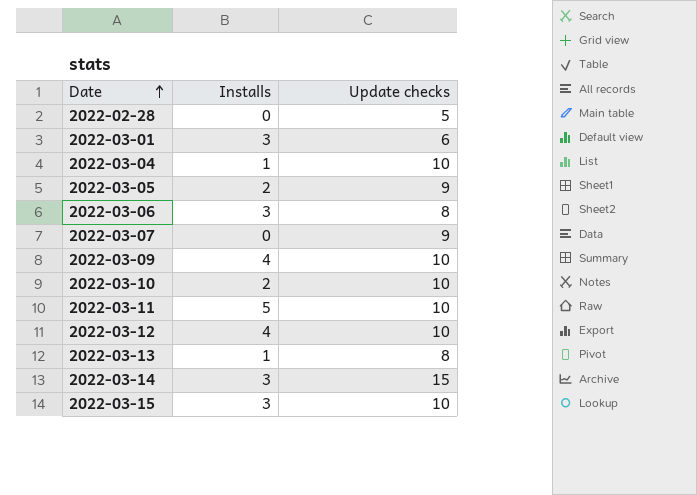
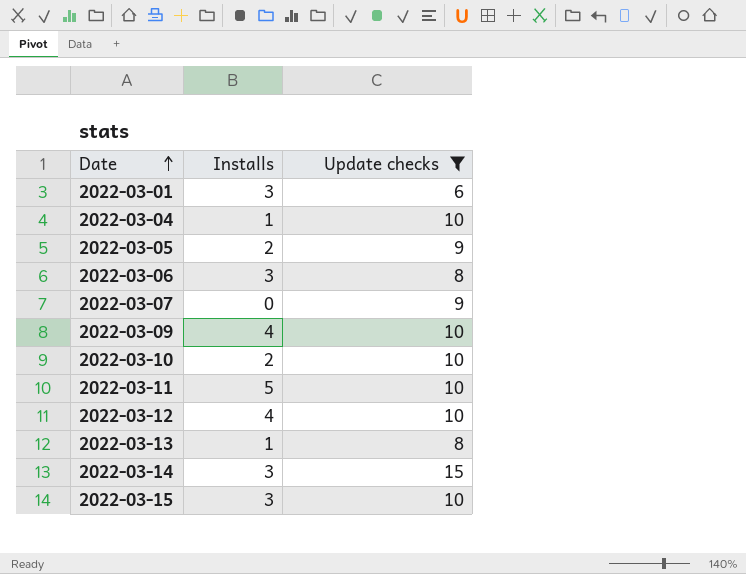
filter: none -> Update checks != 5

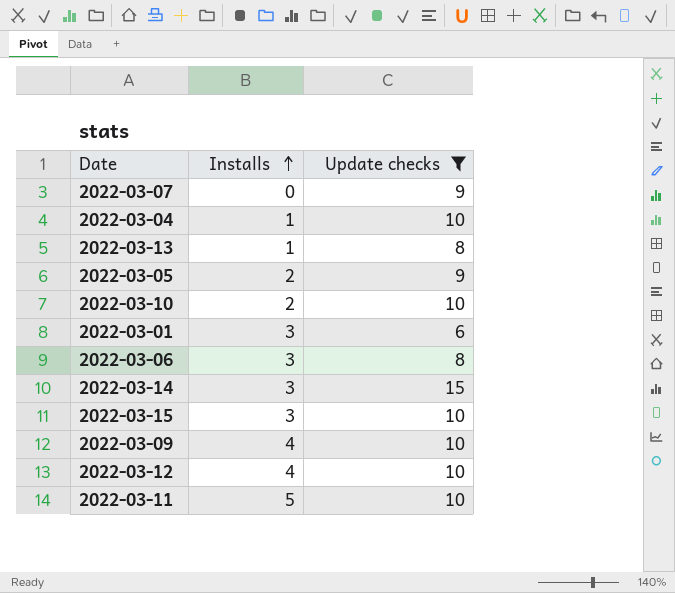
row order: Date ascending -> Installs ascending

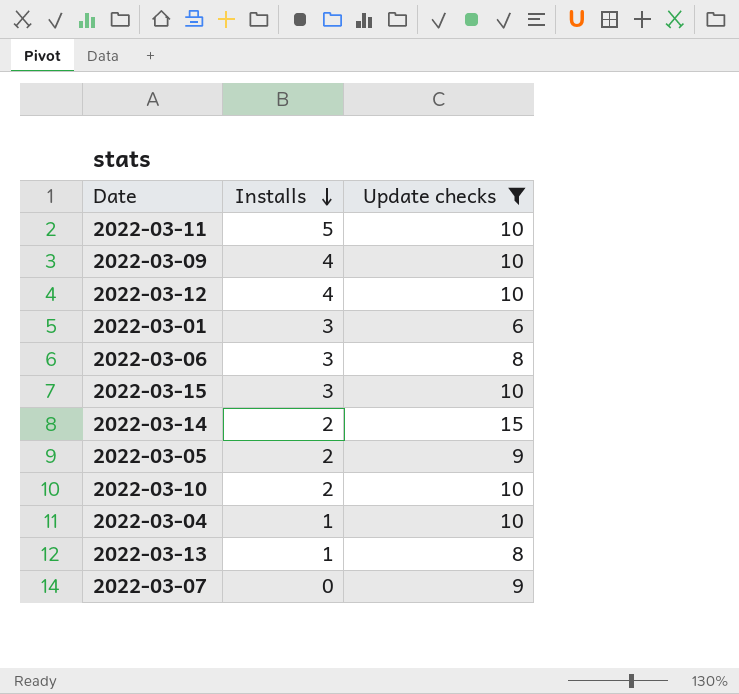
row order: Installs ascending -> Installs descending
2022-03-14 | Installs: 3 -> 2

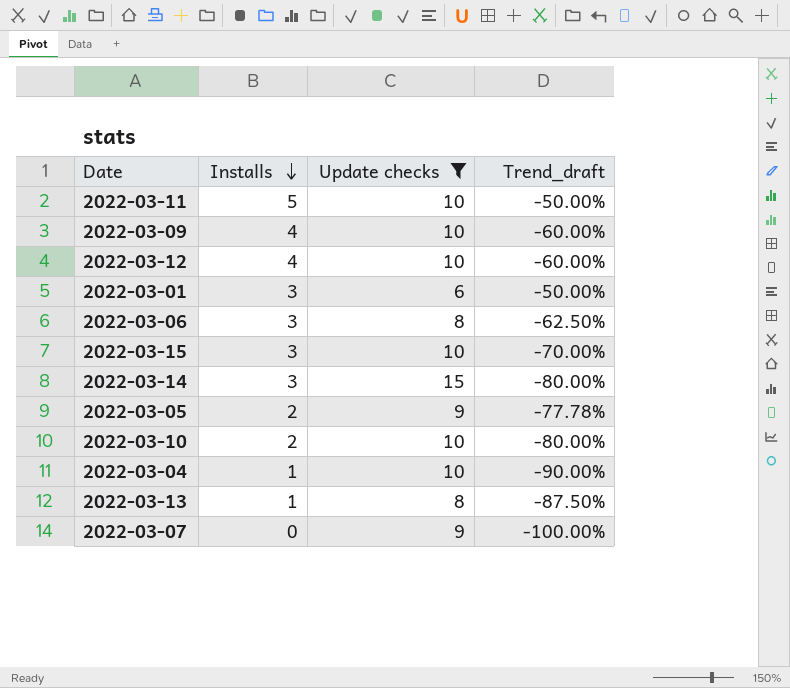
column Trend_draft | formula: none -> ([Installs] - [Update checks]) / [Update checks]
2022-03-14 | Installs: 2 -> 3

